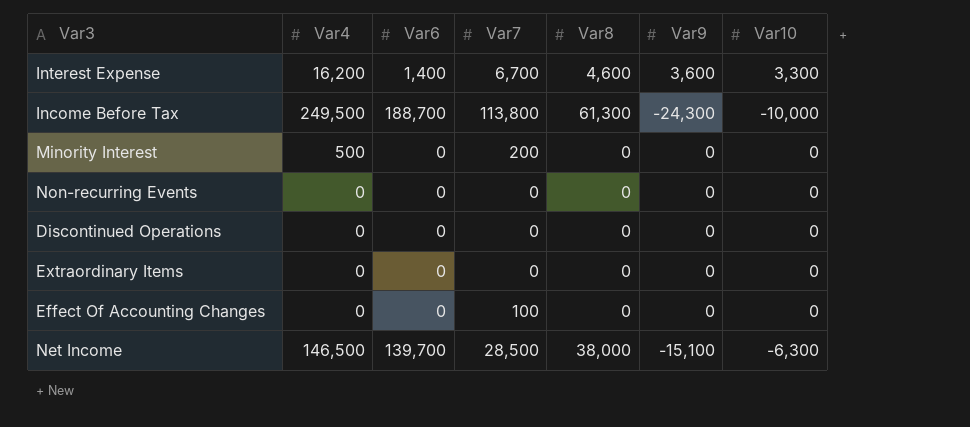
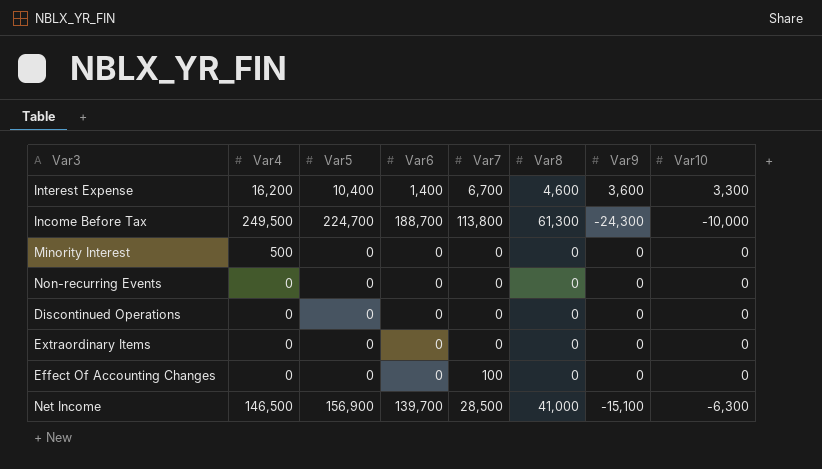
column Var5 | position: none -> 3
Minority Interest | Var7: 200 -> 0
Net Income | Var8: 38,000 -> 41,000

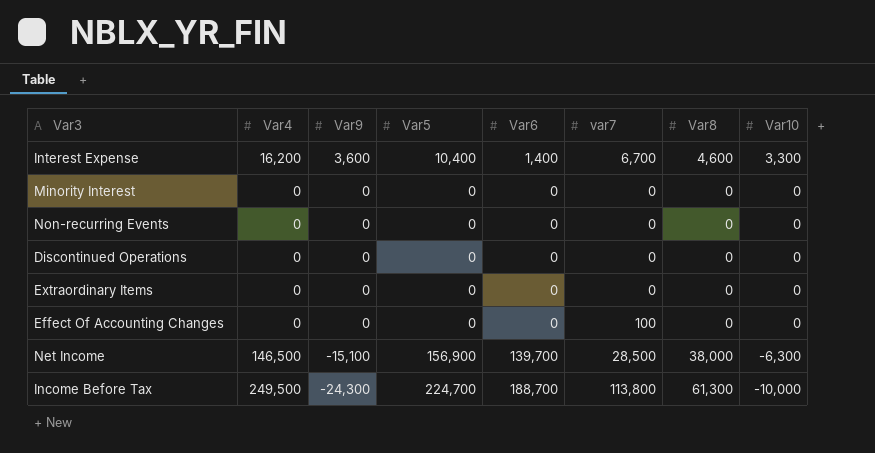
row order: none -> Var9 descending
column Var9 | position: 7 -> 3
column name: Var7 -> var7
Minority Interest | Var4: 500 -> 0
Net Income | Var8: 41,000 -> 38,000

